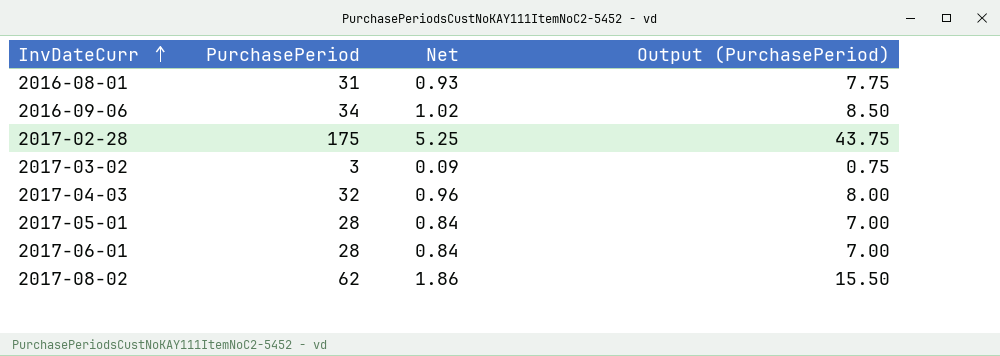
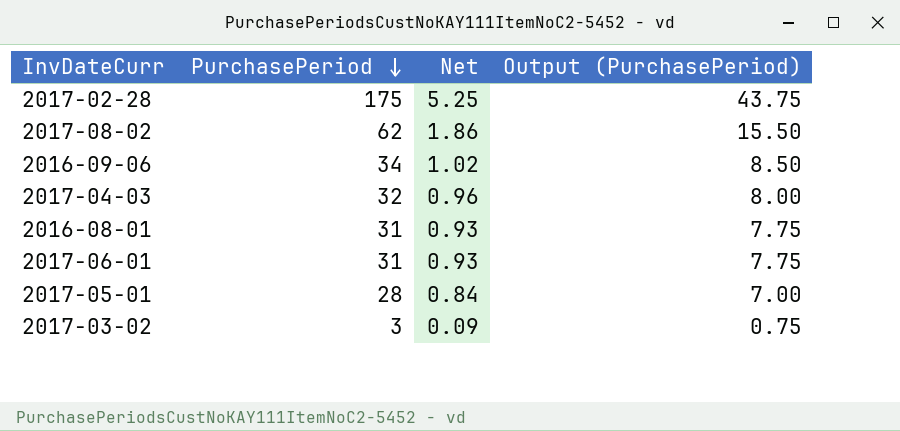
row order: InvDateCurr ascending -> PurchasePeriod descending
2017-06-01 | PurchasePeriod: 28 -> 31
2017-06-01 | Net: 0.84 -> 0.93
2017-06-01 | Output (PurchasePeriod): 7.00 -> 7.75

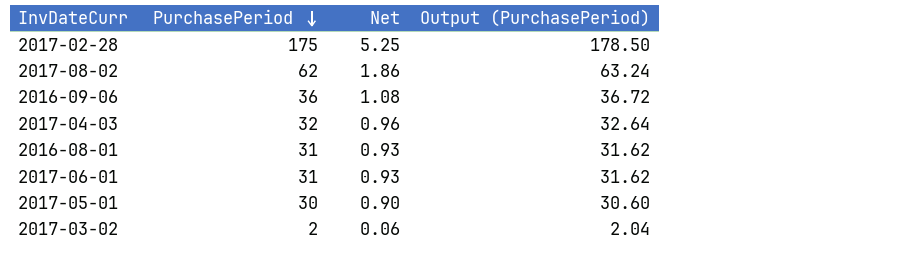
column Output (PurchasePeriod) | formula: [PurchasePeriod] * 0.25 -> [PurchasePeriod] * 1.02
2016-09-06 | PurchasePeriod: 34 -> 36
2016-09-06 | Net: 1.02 -> 1.08
2017-05-01 | PurchasePeriod: 28 -> 30
2017-05-01 | Net: 0.84 -> 0.90
2017-03-02 | PurchasePeriod: 3 -> 2
2017-03-02 | Net: 0.09 -> 0.06

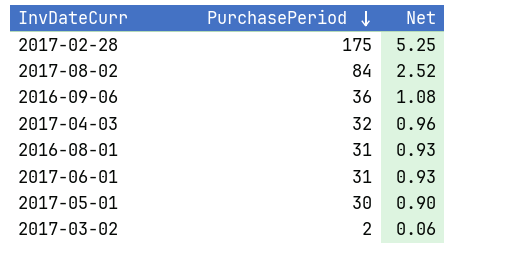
column Output (PurchasePeriod) | formula: [PurchasePeriod] * 1.02 -> none
2017-08-02 | PurchasePeriod: 62 -> 84
2017-08-02 | Net: 1.86 -> 2.52

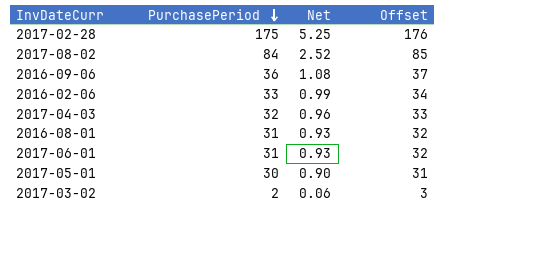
column Offset | formula: none -> [PurchasePeriod] + 1
row 2016-02-06: none -> 33 | 0.99 | 34

